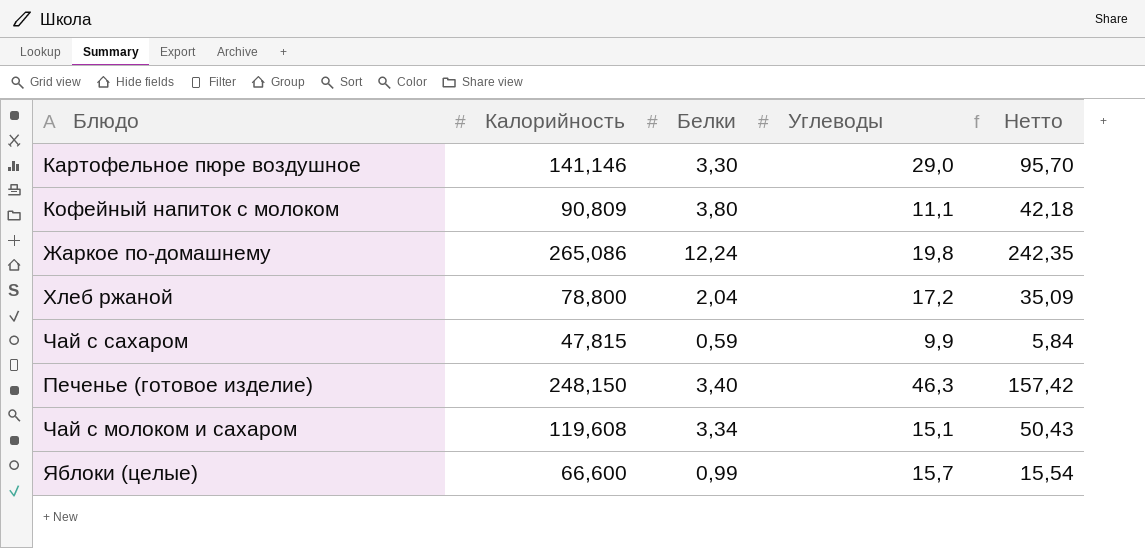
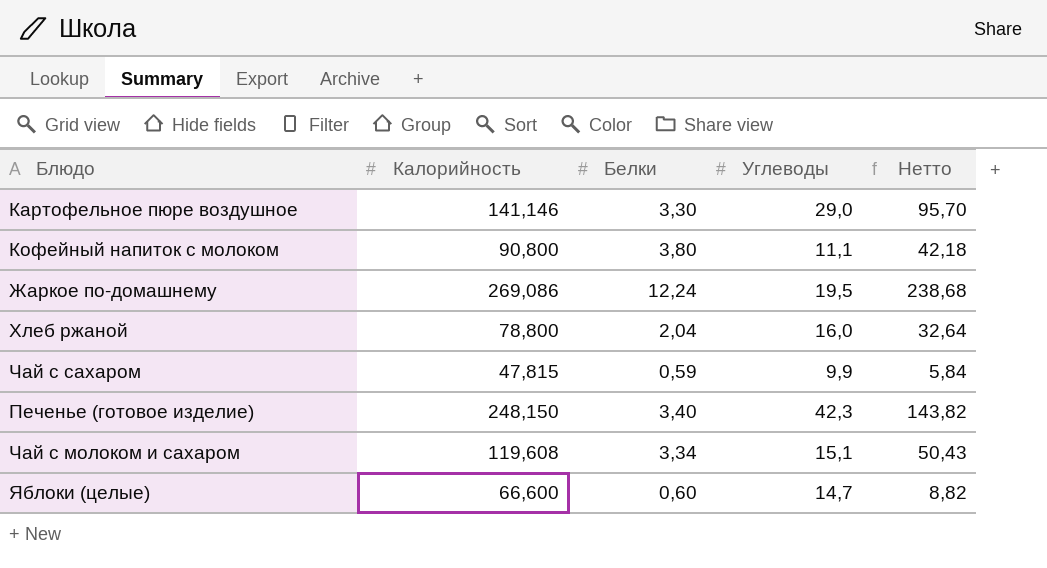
Кофейный напиток с молоком | Калорийность: 90,809 -> 90,800
Жаркое по-домашнему | Калорийность: 265,086 -> 269,086
Жаркое по-домашнему | Углеводы: 19,8 -> 19,5
Жаркое по-домашнему | Нетто: 242,35 -> 238,68
Хлеб ржаной | Углеводы: 17,2 -> 16,0
Хлеб ржаной | Нетто: 35,09 -> 32,64
Печенье (готовое изделие) | Углеводы: 46,3 -> 42,3
Печенье (готовое изделие) | Нетто: 157,42 -> 143,82
Яблоки (целые) | Белки: 0,99 -> 0,60
Яблоки (целые) | Углеводы: 15,7 -> 14,7
Яблоки (целые) | Нетто: 15,54 -> 8,82

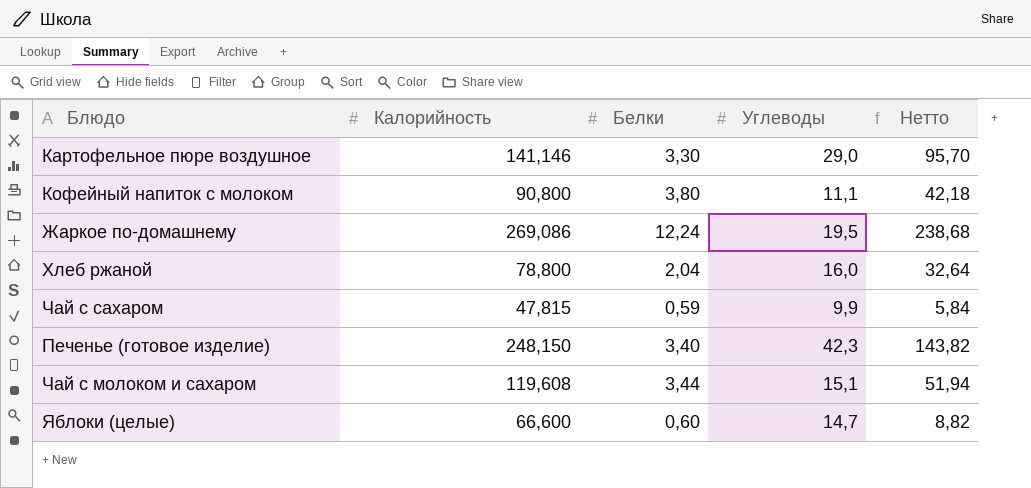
Чай с молоком и сахаром | Белки: 3,34 -> 3,44
Чай с молоком и сахаром | Нетто: 50,43 -> 51,94

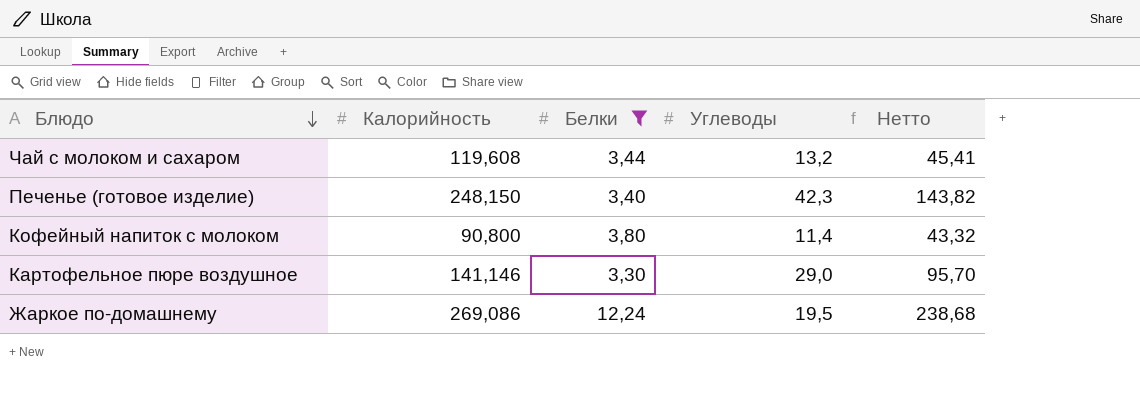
filter: none -> Белки >= 3,30
row order: none -> Блюдо descending
Чай с молоком и сахаром | Углеводы: 15,1 -> 13,2
Чай с молоком и сахаром | Нетто: 51,94 -> 45,41
Кофейный напиток с молоком | Углеводы: 11,1 -> 11,4
Кофейный напиток с молоком | Нетто: 42,18 -> 43,32

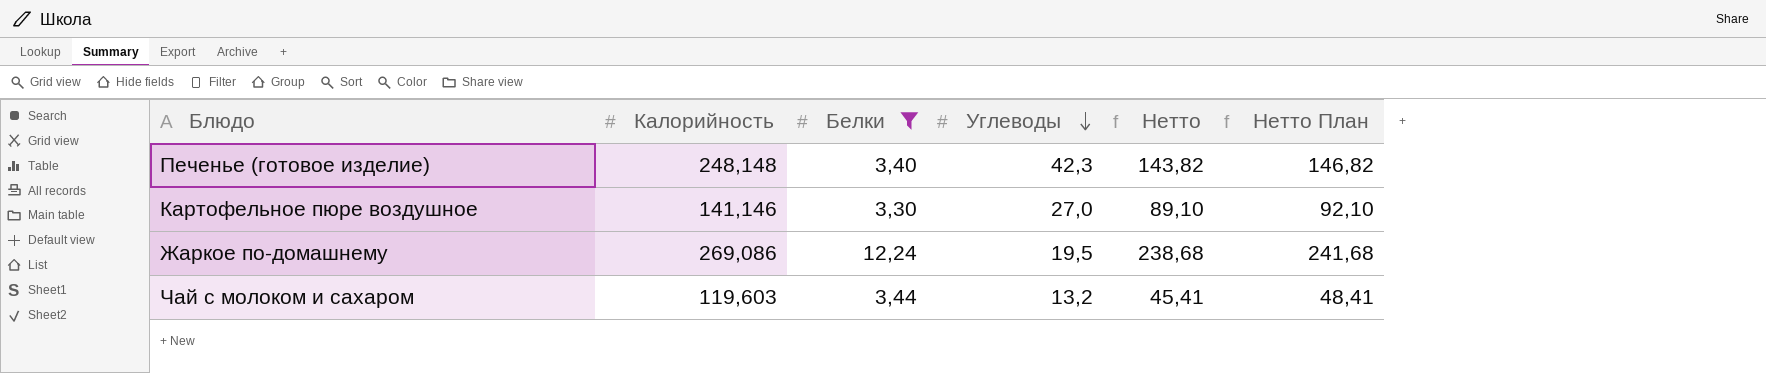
row order: Блюдо descending -> Углеводы descending
column Нетто План | formula: none -> [Нетто] + 3
row Кофейный напиток с молоком: 90,800 | 3,80 | 11,4 | 43,32 -> none
Печенье (готовое изделие) | Калорийность: 248,150 -> 248,148
Картофельное пюре воздушное | Углеводы: 29,0 -> 27,0
Картофельное пюре воздушное | Нетто: 95,70 -> 89,10
Чай с молоком и сахаром | Калорийность: 119,608 -> 119,603

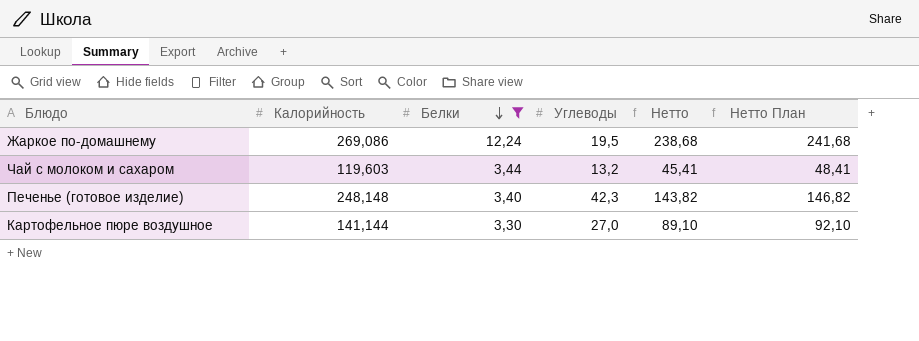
row order: Углеводы descending -> Белки descending
Картофельное пюре воздушное | Калорийность: 141,146 -> 141,144

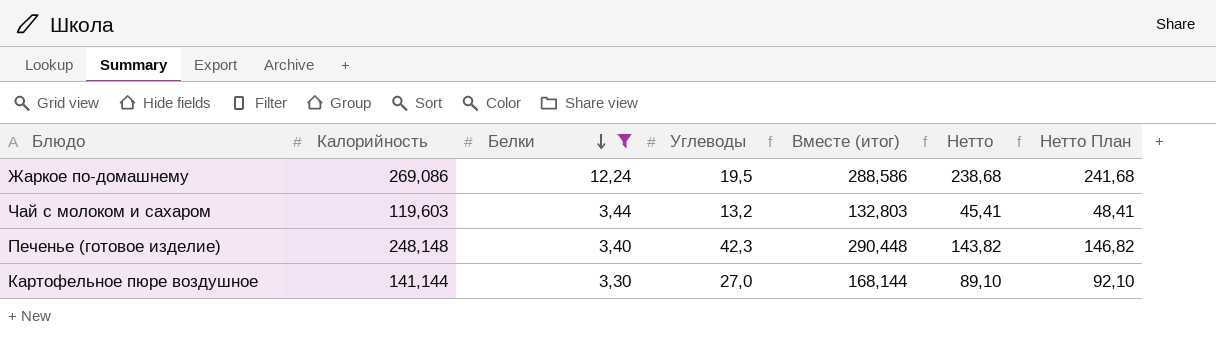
column Вместе (итог) | formula: none -> [Калорийность] + [Углеводы]

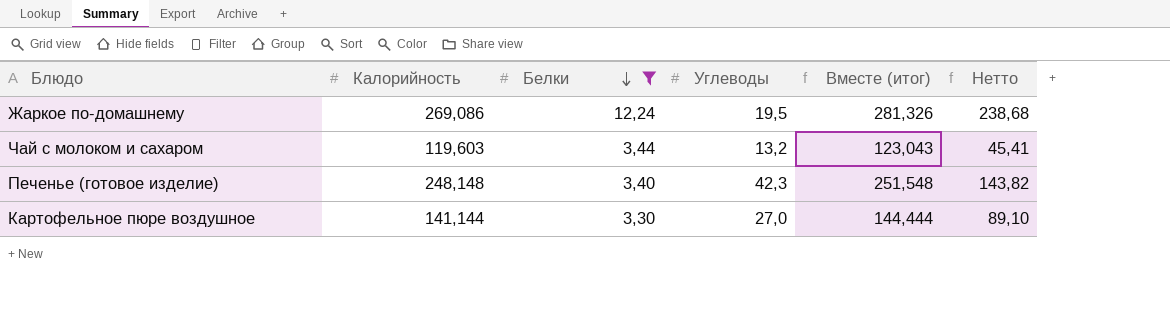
column Нетто План | formula: [Нетто] + 3 -> none
column Вместе (итог) | formula: [Калорийность] + [Углеводы] -> [Калорийность] + [Белки]

